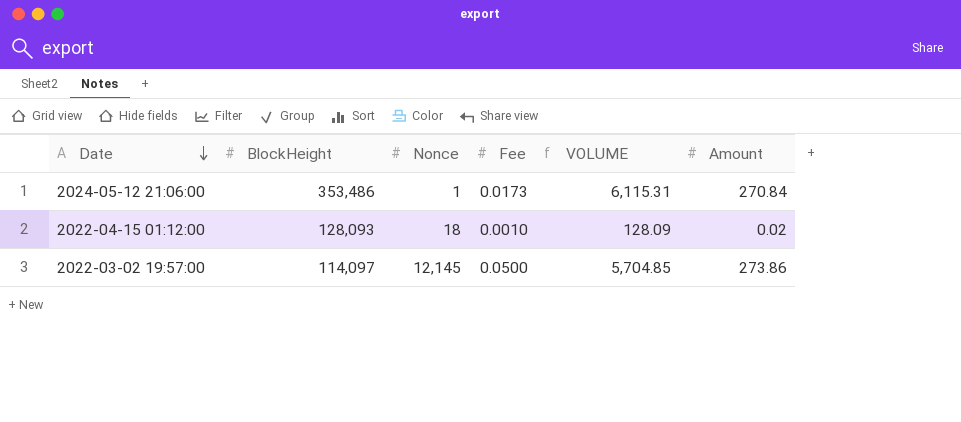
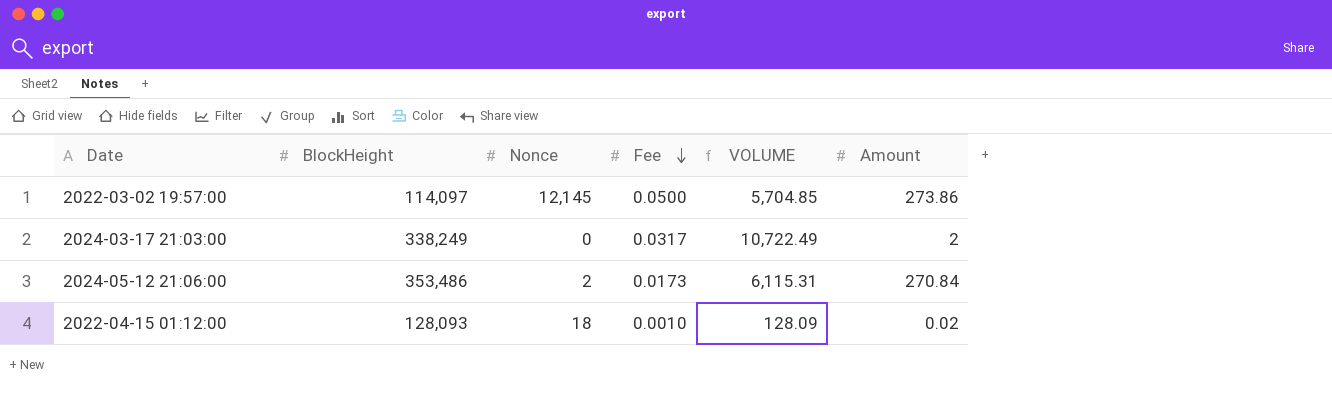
row order: Date descending -> Fee descending
row 2024-03-17 21:03:00: none -> 338,249 | 0 | 0.0317 | 10,722.49 | 2
2024-05-12 21:06:00 | Nonce: 1 -> 2

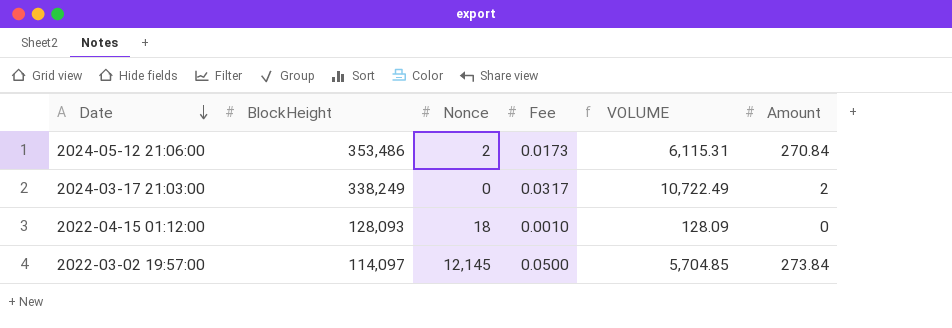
row order: Fee descending -> Date descending
2022-04-15 01:12:00 | Amount: 0.02 -> 0
2022-03-02 19:57:00 | Amount: 273.86 -> 273.84

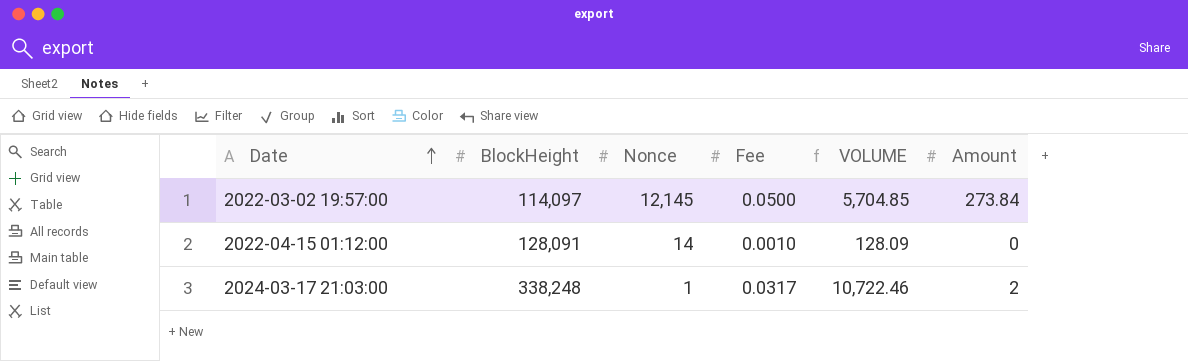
row order: Date descending -> Date ascending
row 2024-05-12 21:06:00: 353,486 | 2 | 0.0173 | 6,115.31 | 270.84 -> none
2022-04-15 01:12:00 | BlockHeight: 128,093 -> 128,091
2022-04-15 01:12:00 | Nonce: 18 -> 14
2024-03-17 21:03:00 | BlockHeight: 338,249 -> 338,248
2024-03-17 21:03:00 | Nonce: 0 -> 1
2024-03-17 21:03:00 | VOLUME: 10,722.49 -> 10,722.46

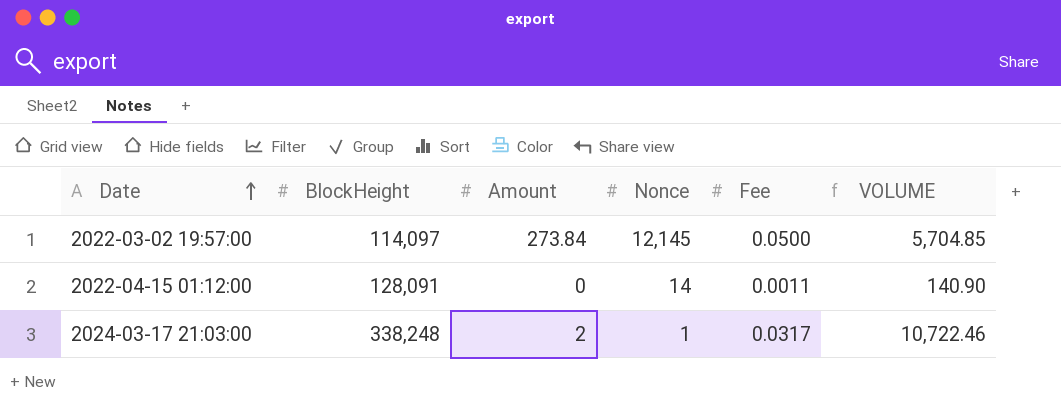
column Amount | position: 6 -> 3
2022-04-15 01:12:00 | Fee: 0.0010 -> 0.0011
2022-04-15 01:12:00 | VOLUME: 128.09 -> 140.90

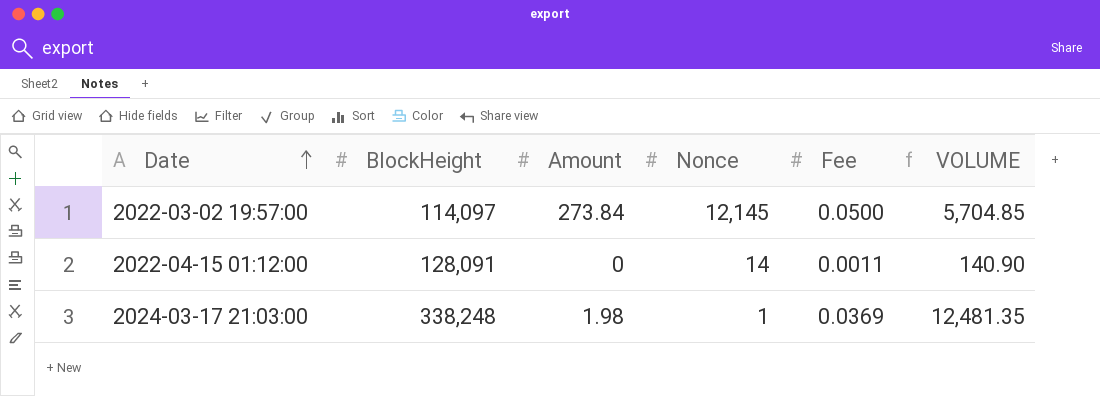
2024-03-17 21:03:00 | Amount: 2 -> 1.98
2024-03-17 21:03:00 | Fee: 0.0317 -> 0.0369
2024-03-17 21:03:00 | VOLUME: 10,722.46 -> 12,481.35

